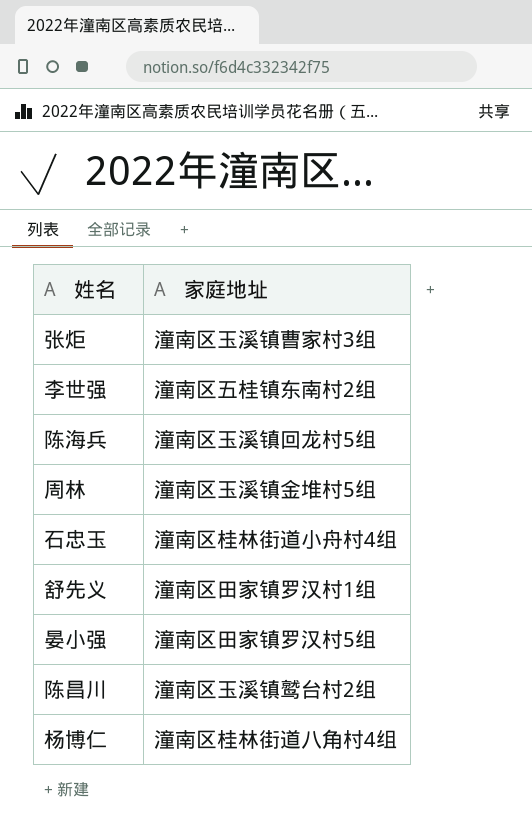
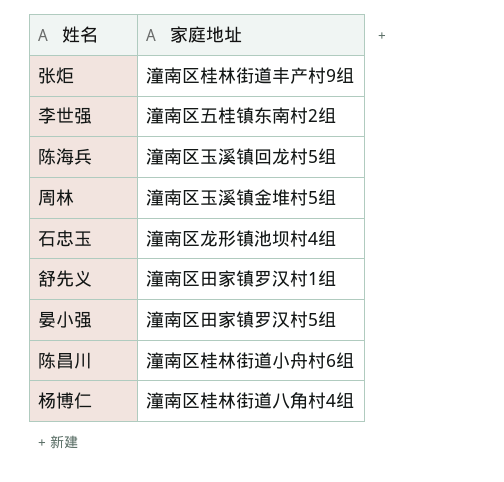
张炬 | 家庭地址: 潼南区玉溪镇曹家村3组 -> 潼南区桂林街道丰产村9组
石忠玉 | 家庭地址: 潼南区桂林街道小舟村4组 -> 潼南区龙形镇池坝村4组
陈昌川 | 家庭地址: 潼南区玉溪镇鹫台村2组 -> 潼南区桂林街道小舟村6组

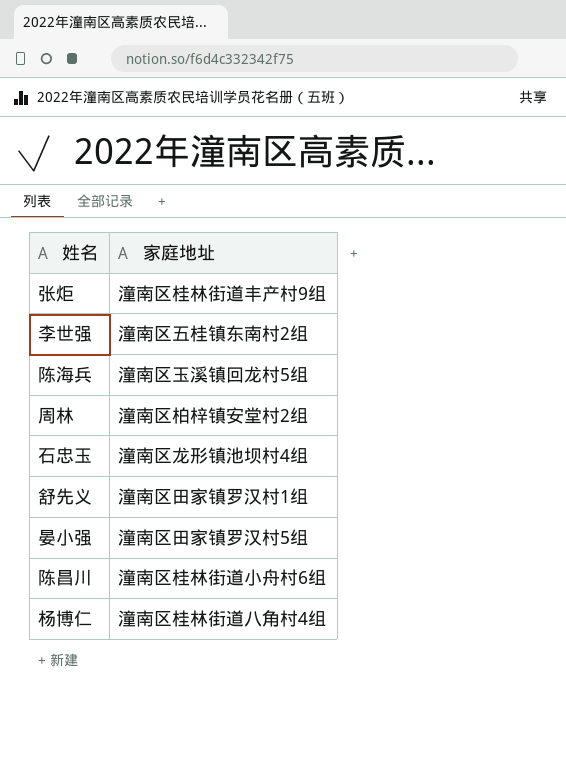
周林 | 家庭地址: 潼南区玉溪镇金堆村5组 -> 潼南区柏梓镇安堂村2组

